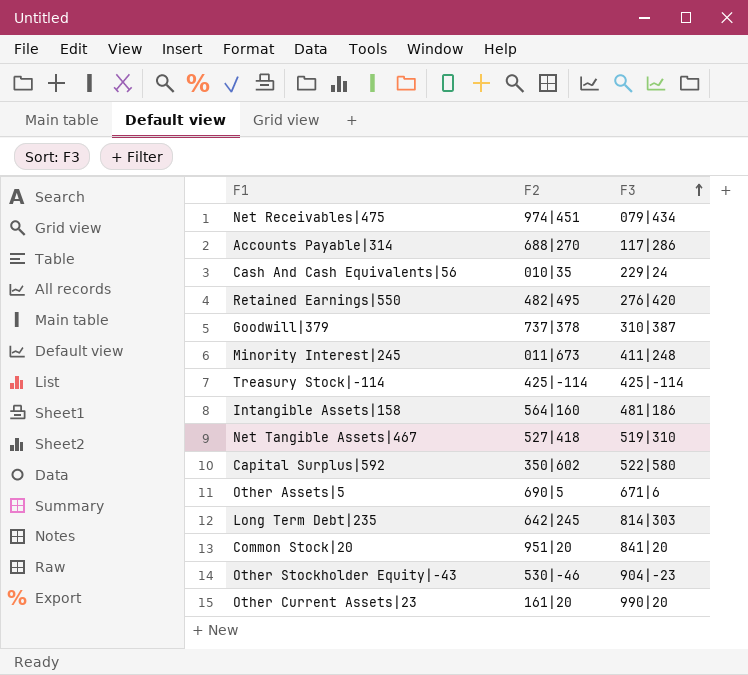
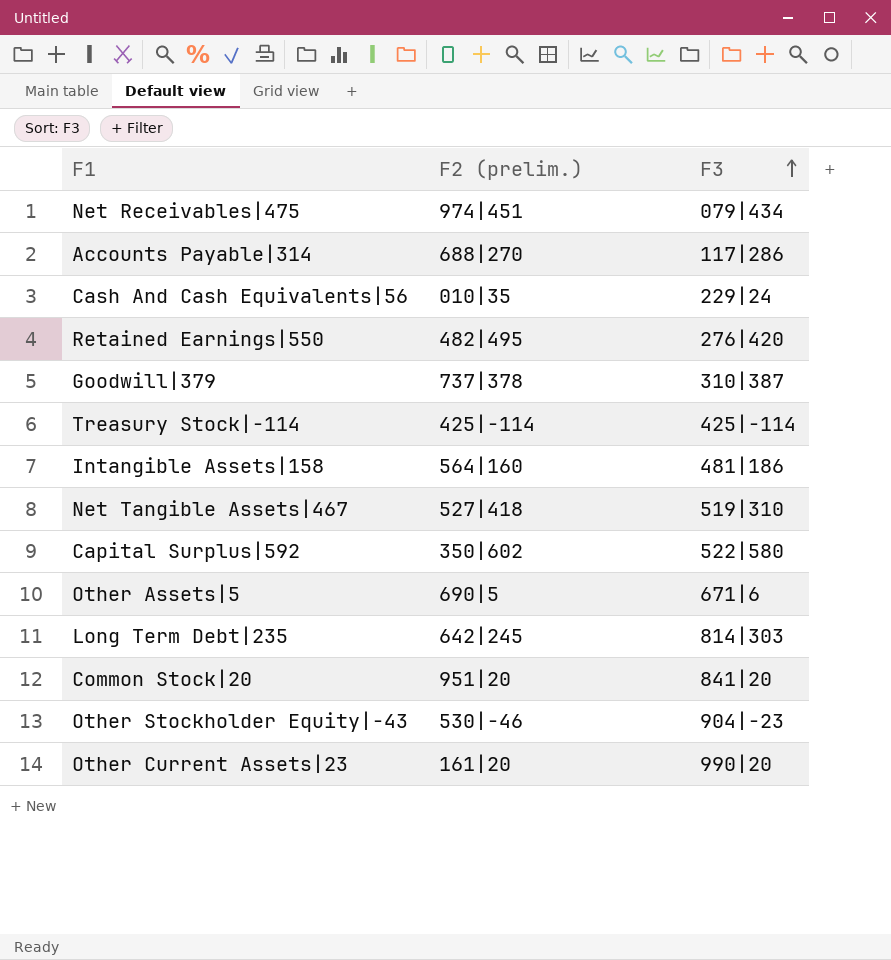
column name: F2 -> F2 (prelim.)
row Minority Interest|245: 011|673 | 411|248 -> none

